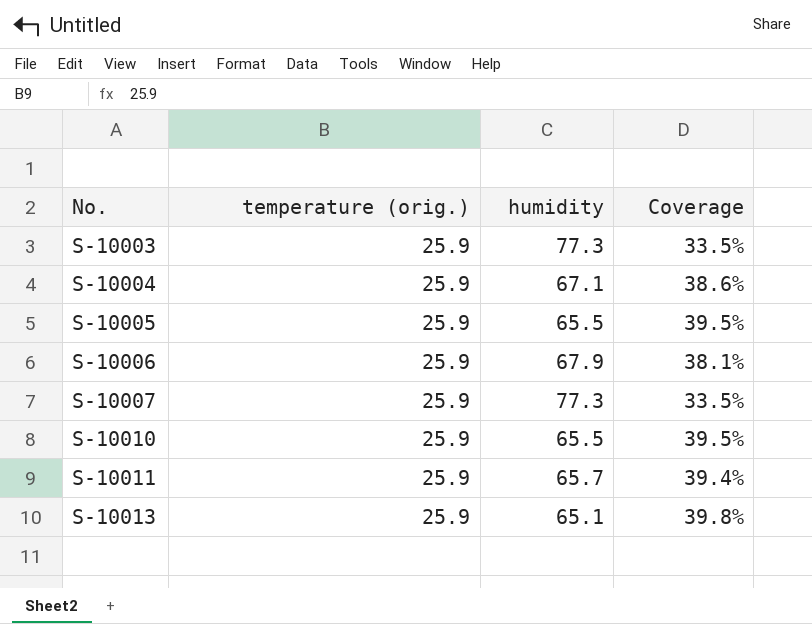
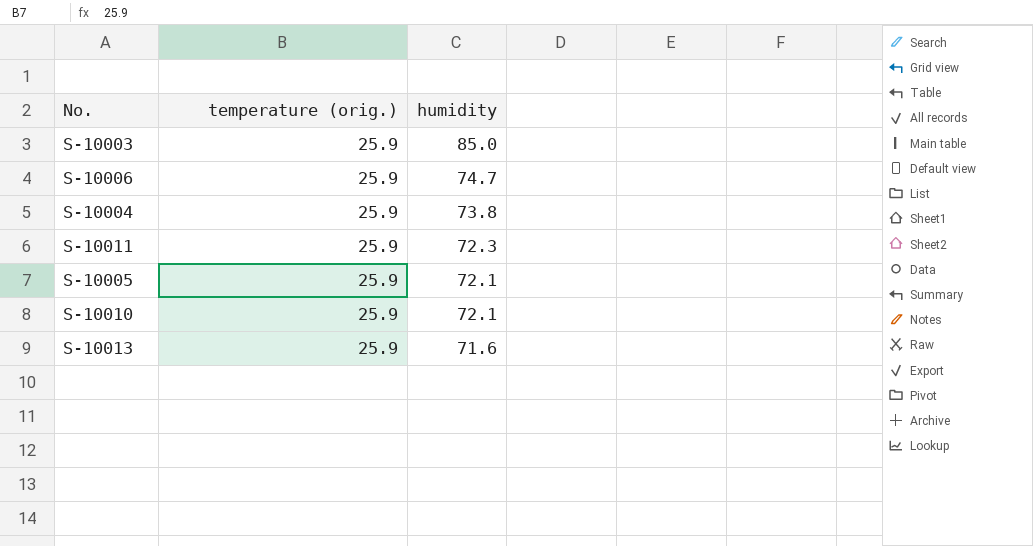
row order: No. ascending -> humidity descending
column Coverage | formula: [temperature (orig.)] / [humidity] -> none
row S-10007: 25.9 | 77.3 | 33.5% -> none
S-10003 | humidity: 77.3 -> 85.0
S-10006 | humidity: 67.9 -> 74.7
S-10004 | humidity: 67.1 -> 73.8
S-10011 | humidity: 65.7 -> 72.3
S-10005 | humidity: 65.5 -> 72.1
S-10010 | humidity: 65.5 -> 72.1
S-10013 | humidity: 65.1 -> 71.6

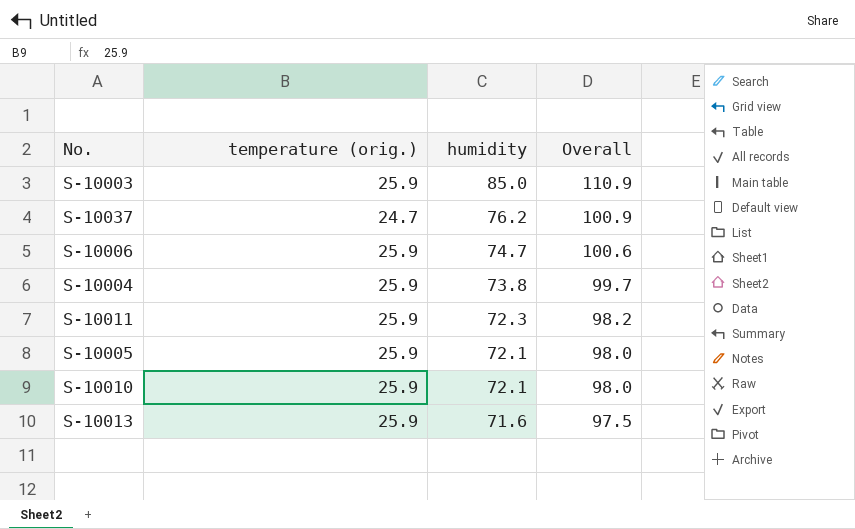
column Overall | formula: none -> [temperature (orig.)] + [humidity]
row S-10037: none -> 24.7 | 76.2 | 100.9

